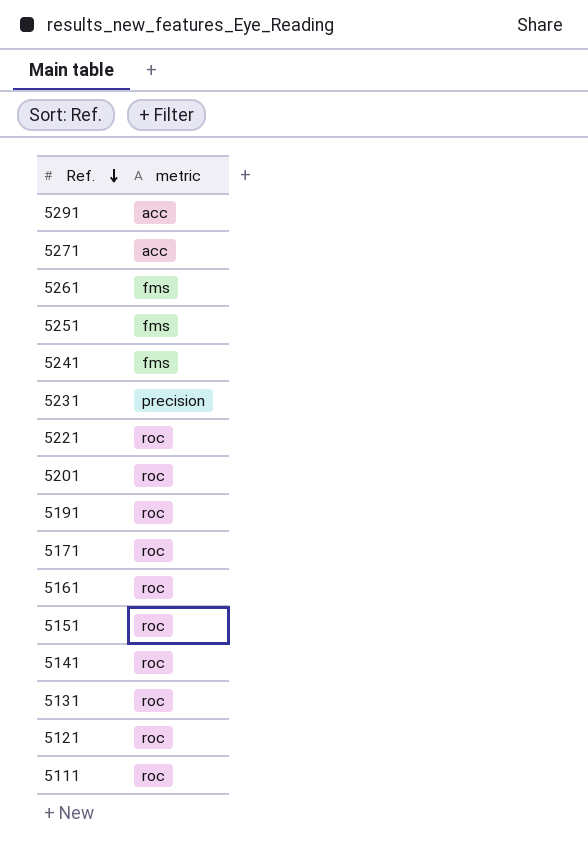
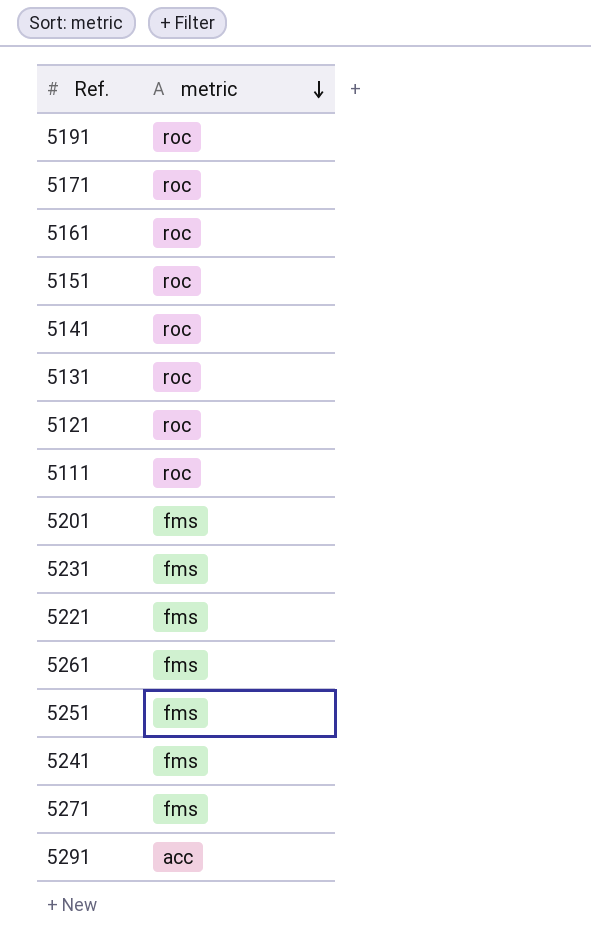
row order: Ref. descending -> metric descending
5201 | metric: roc -> fms
5231 | metric: precision -> fms
5221 | metric: roc -> fms
5271 | metric: acc -> fms

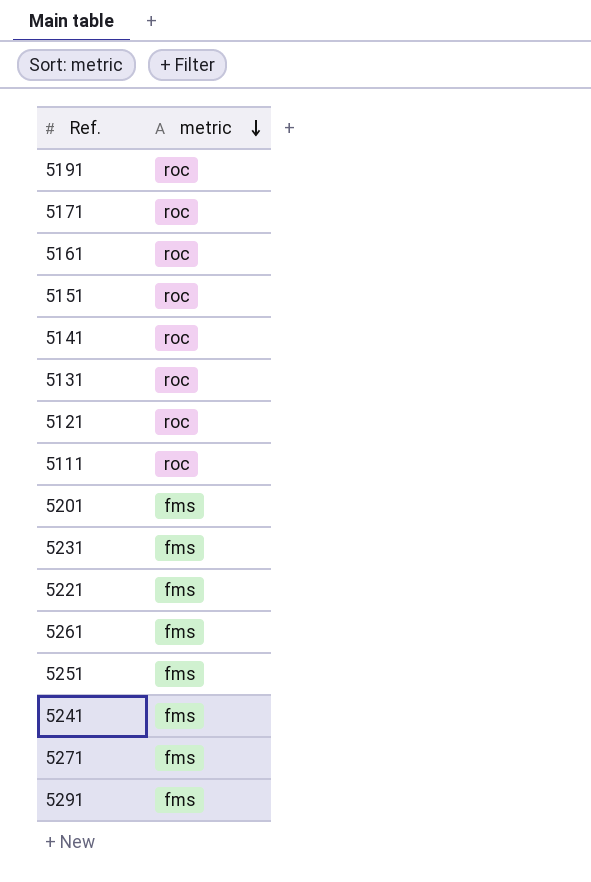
5291 | metric: acc -> fms

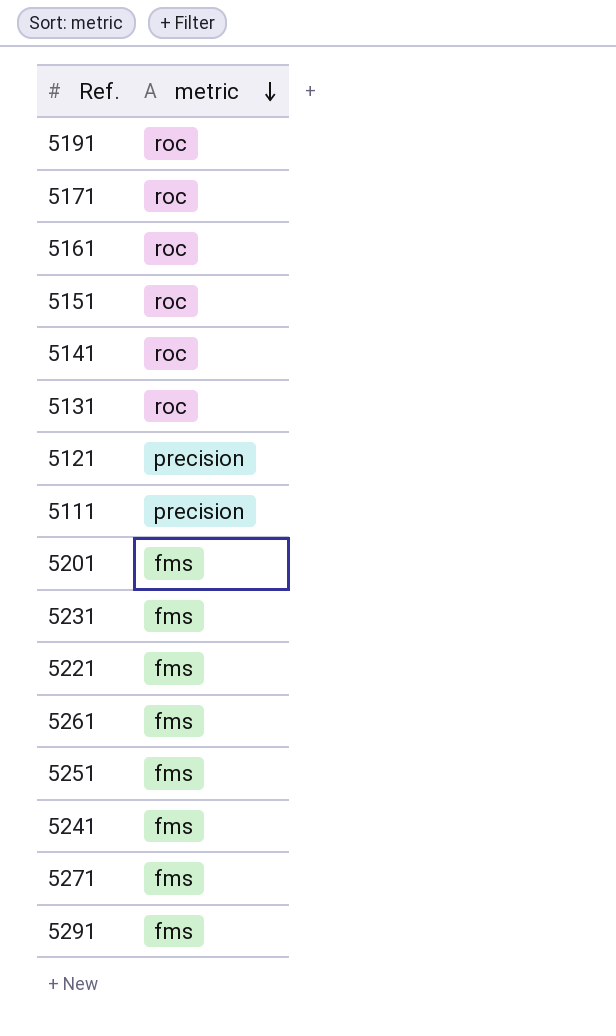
5121 | metric: roc -> precision
5111 | metric: roc -> precision

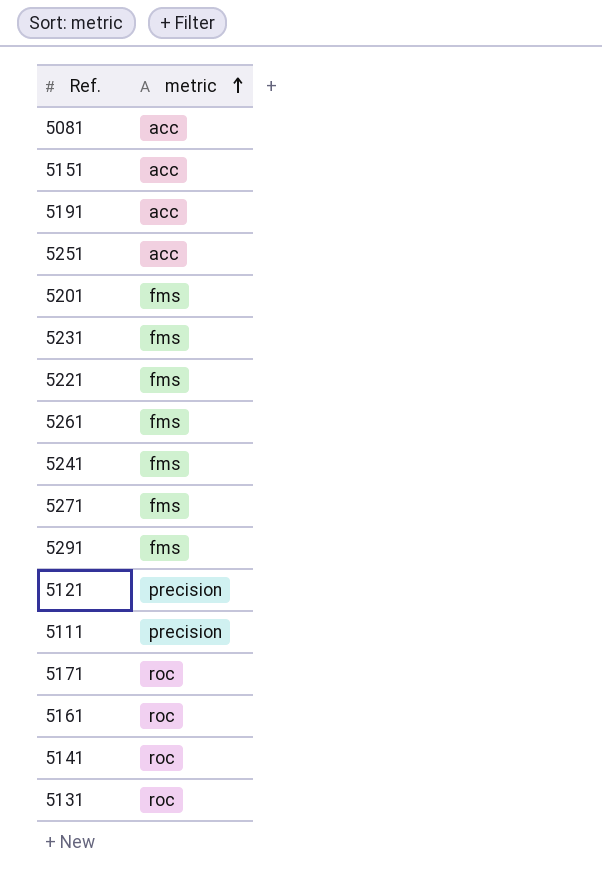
row order: metric descending -> metric ascending
row 5081: none -> acc
5151 | metric: roc -> acc
5191 | metric: roc -> acc
5251 | metric: fms -> acc

